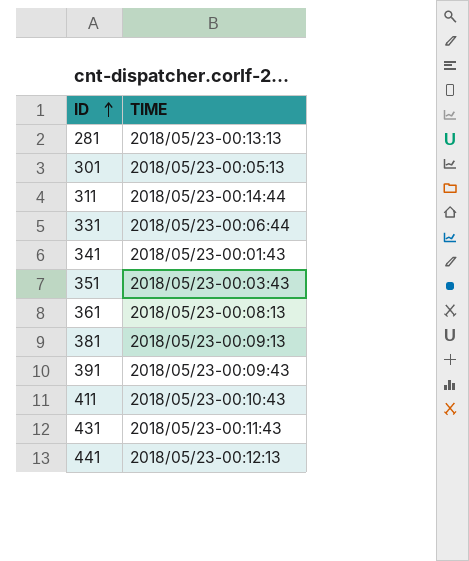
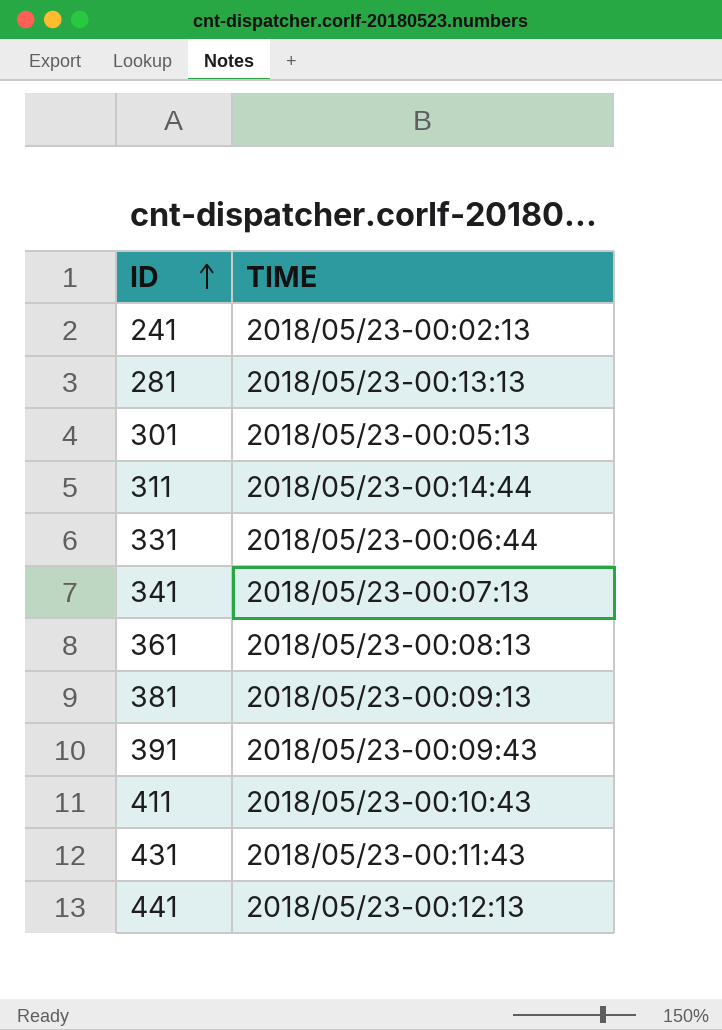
row 351: 2018/05/23-00:03:43 -> none
row 241: none -> 2018/05/23-00:02:13
341 | TIME: 2018/05/23-00:01:43 -> 2018/05/23-00:07:13

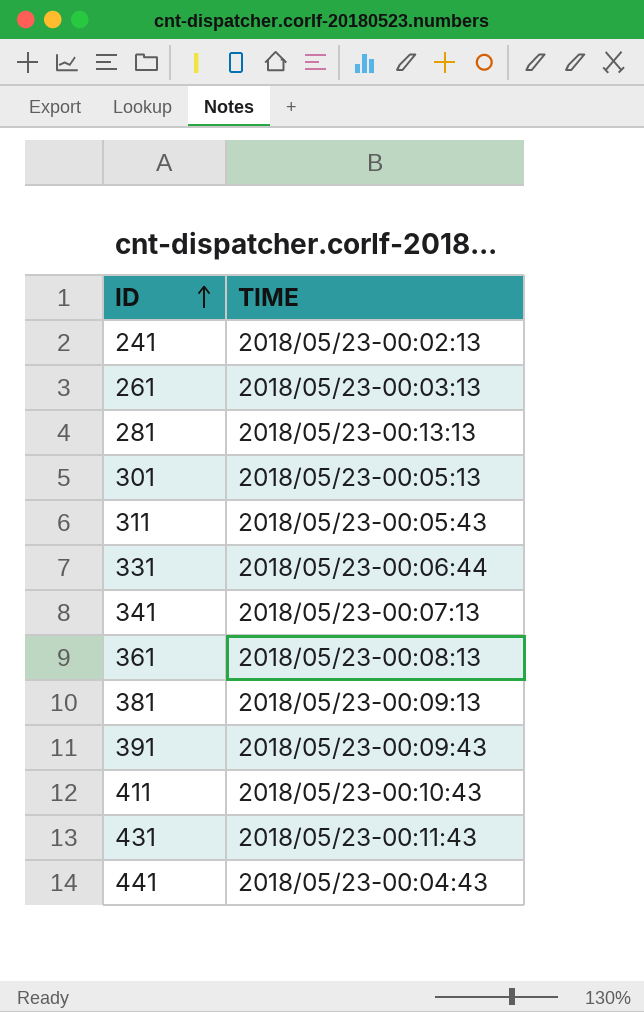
row 261: none -> 2018/05/23-00:03:13
311 | TIME: 2018/05/23-00:14:44 -> 2018/05/23-00:05:43
441 | TIME: 2018/05/23-00:12:13 -> 2018/05/23-00:04:43

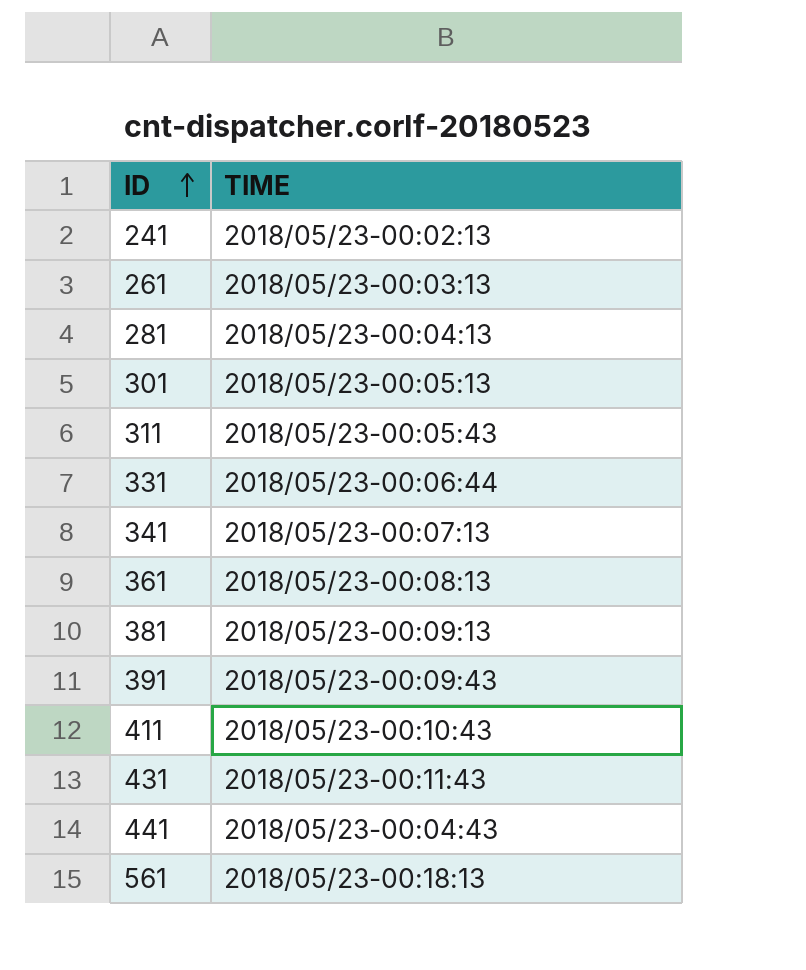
281 | TIME: 2018/05/23-00:13:13 -> 2018/05/23-00:04:13
row 561: none -> 2018/05/23-00:18:13

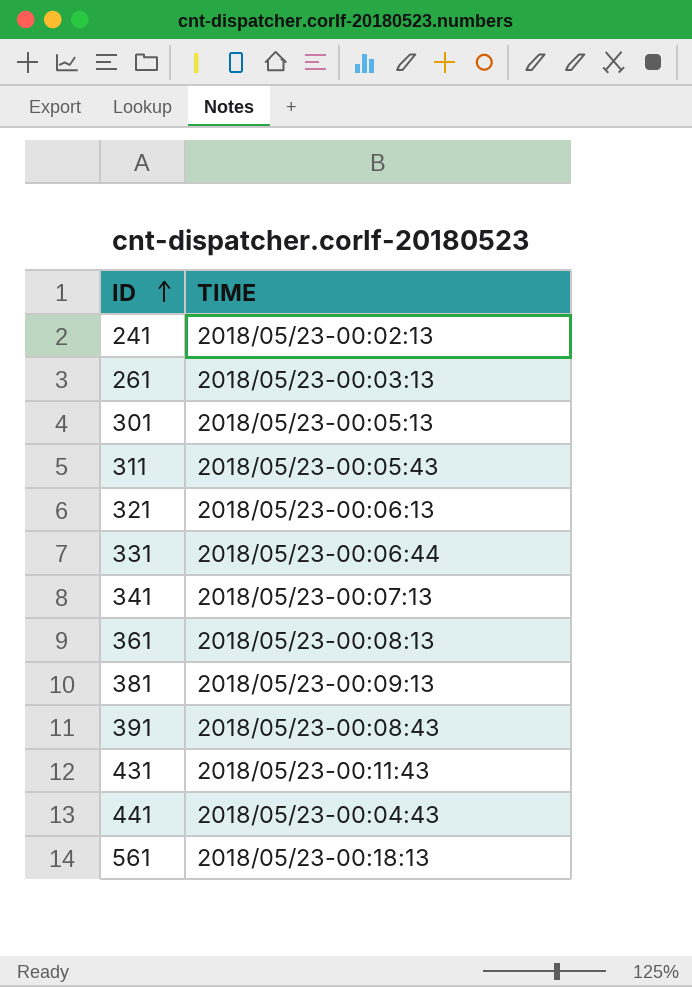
row 281: 2018/05/23-00:04:13 -> none
row 411: 2018/05/23-00:10:43 -> none
row 321: none -> 2018/05/23-00:06:13
391 | TIME: 2018/05/23-00:09:43 -> 2018/05/23-00:08:43

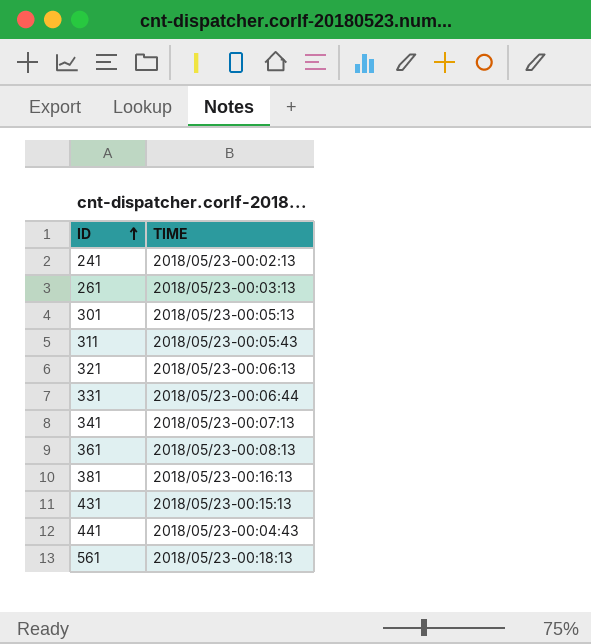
row 391: 2018/05/23-00:08:43 -> none
381 | TIME: 2018/05/23-00:09:13 -> 2018/05/23-00:16:13
431 | TIME: 2018/05/23-00:11:43 -> 2018/05/23-00:15:13

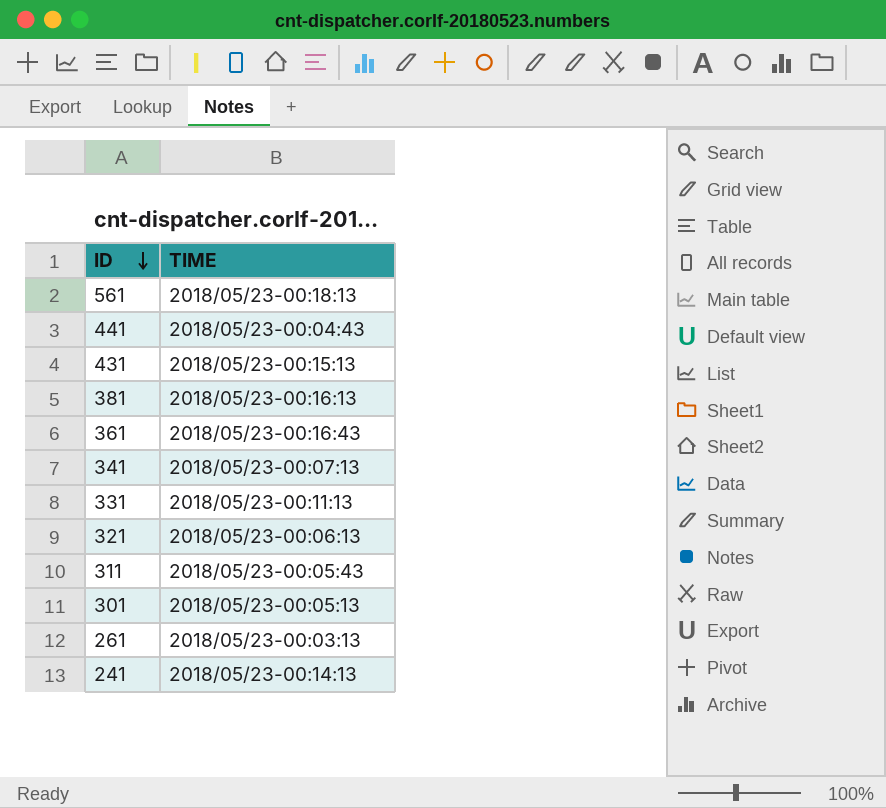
row order: ID ascending -> ID descending
361 | TIME: 2018/05/23-00:08:13 -> 2018/05/23-00:16:43
331 | TIME: 2018/05/23-00:06:44 -> 2018/05/23-00:11:13
241 | TIME: 2018/05/23-00:02:13 -> 2018/05/23-00:14:13

